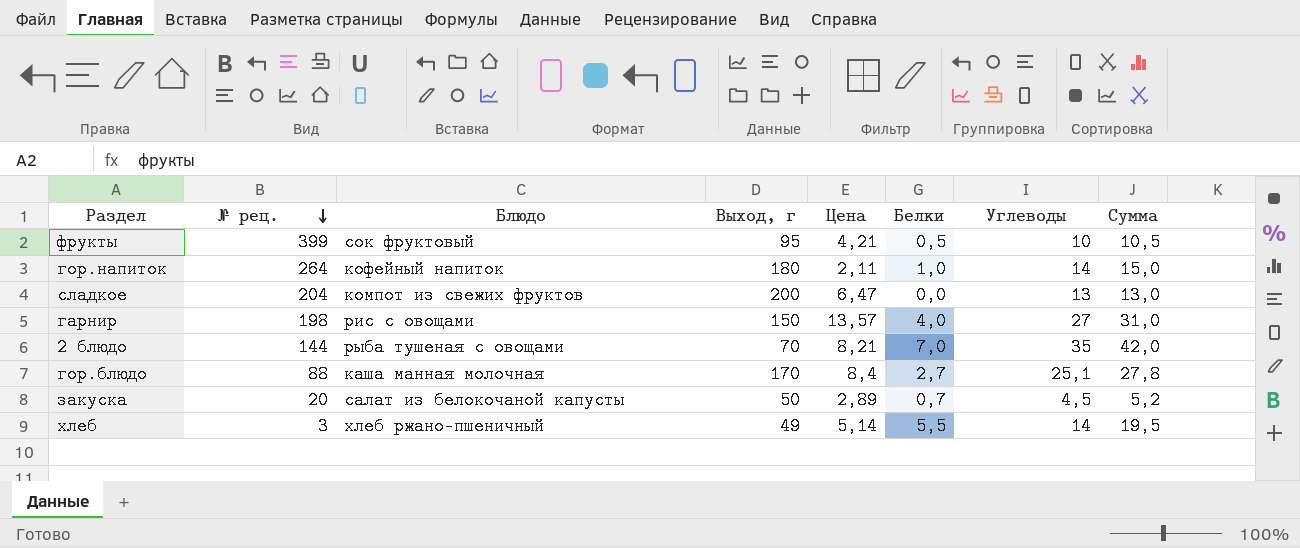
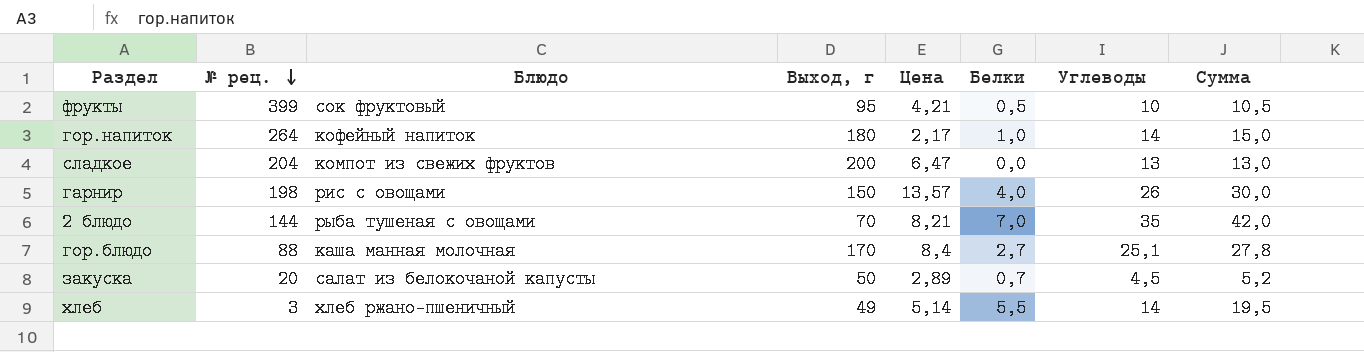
гор.напиток | Цена: 2,11 -> 2,17
гарнир | Углеводы: 27 -> 26
гарнир | Сумма: 31,0 -> 30,0

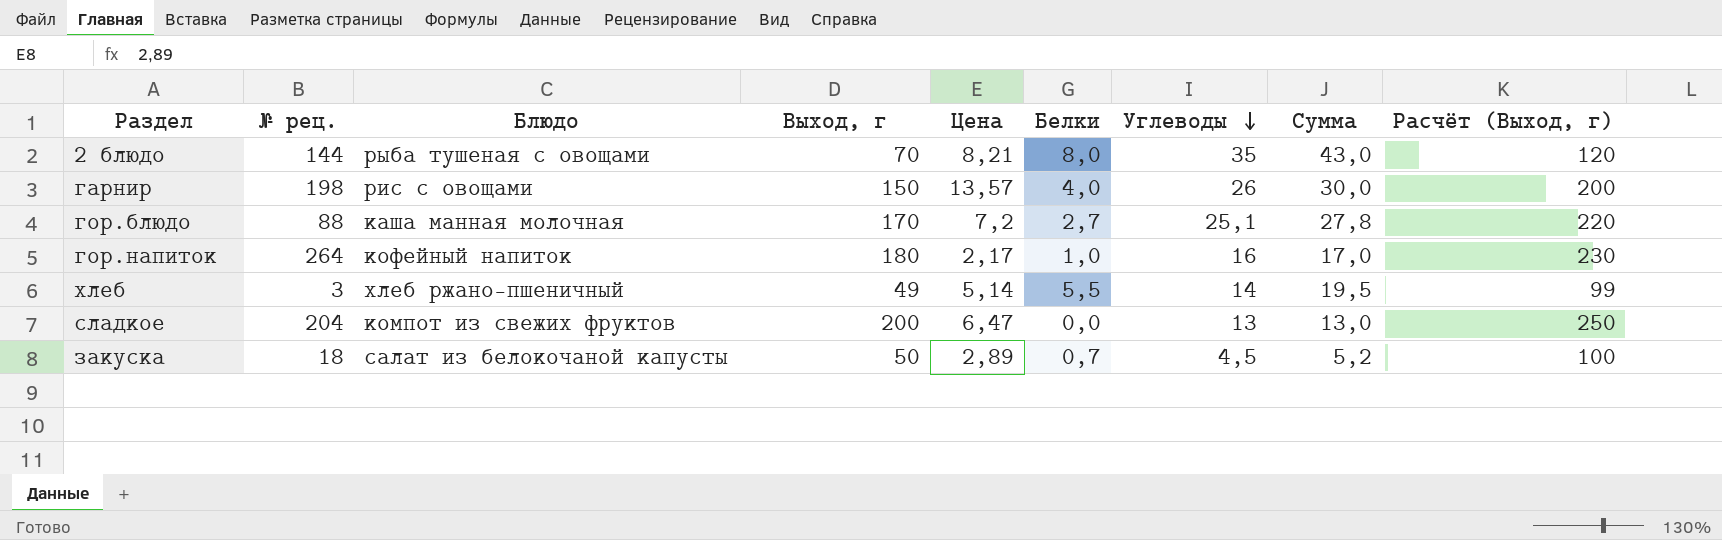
row order: № рец. descending -> Углеводы descending
column Расчёт (Выход, г) | formula: none -> [Выход, г] + 50
row фрукты: 399 | сок фруктовый | 95 | 4,21 | 0,5 | 10 | 10,5 -> none
2 блюдо | Белки: 7,0 -> 8,0
2 блюдо | Сумма: 42,0 -> 43,0
гор.блюдо | Цена: 8,4 -> 7,2
гор.напиток | Углеводы: 14 -> 16
гор.напиток | Сумма: 15,0 -> 17,0
закуска | № рец.: 20 -> 18

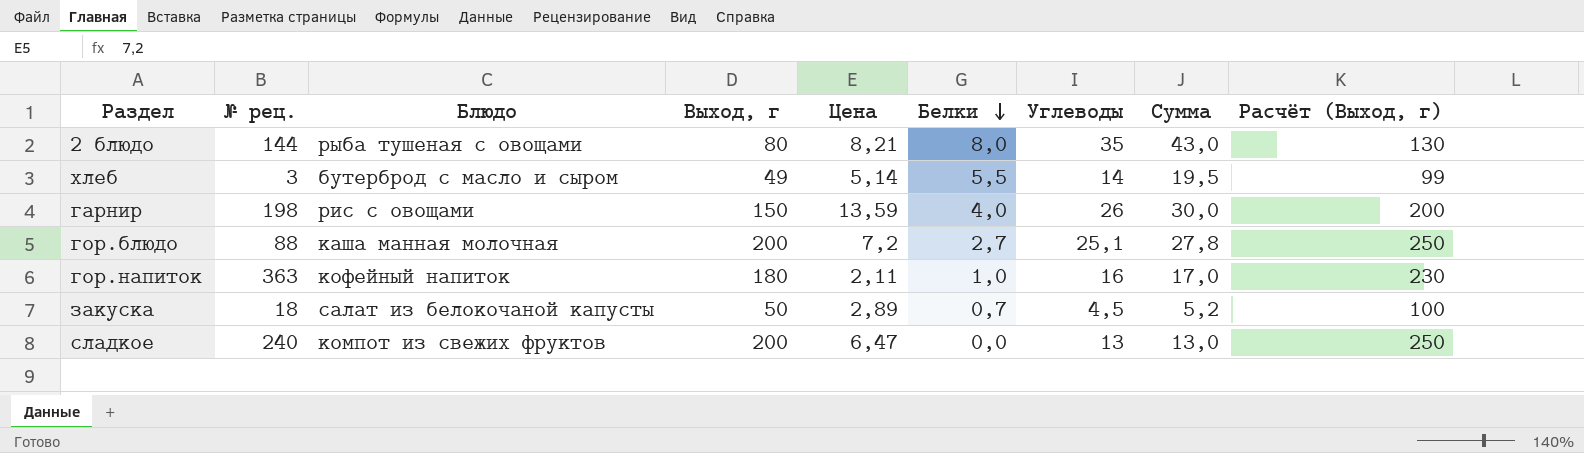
row order: Углеводы descending -> Белки descending
2 блюдо | Выход, г: 70 -> 80
2 блюдо | Расчёт (Выход, г): 120 -> 130
хлеб | Блюдо: хлеб ржано-пшеничный -> бутерброд с масло и сыром
гарнир | Цена: 13,57 -> 13,59
гор.блюдо | Выход, г: 170 -> 200
гор.блюдо | Расчёт (Выход, г): 220 -> 250
гор.напиток | № рец.: 264 -> 363
гор.напиток | Цена: 2,17 -> 2,11
сладкое | № рец.: 204 -> 240

